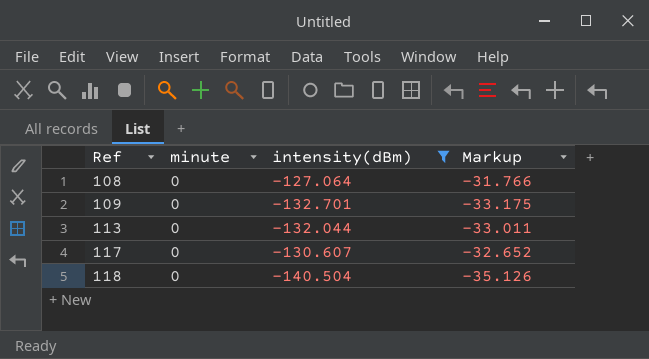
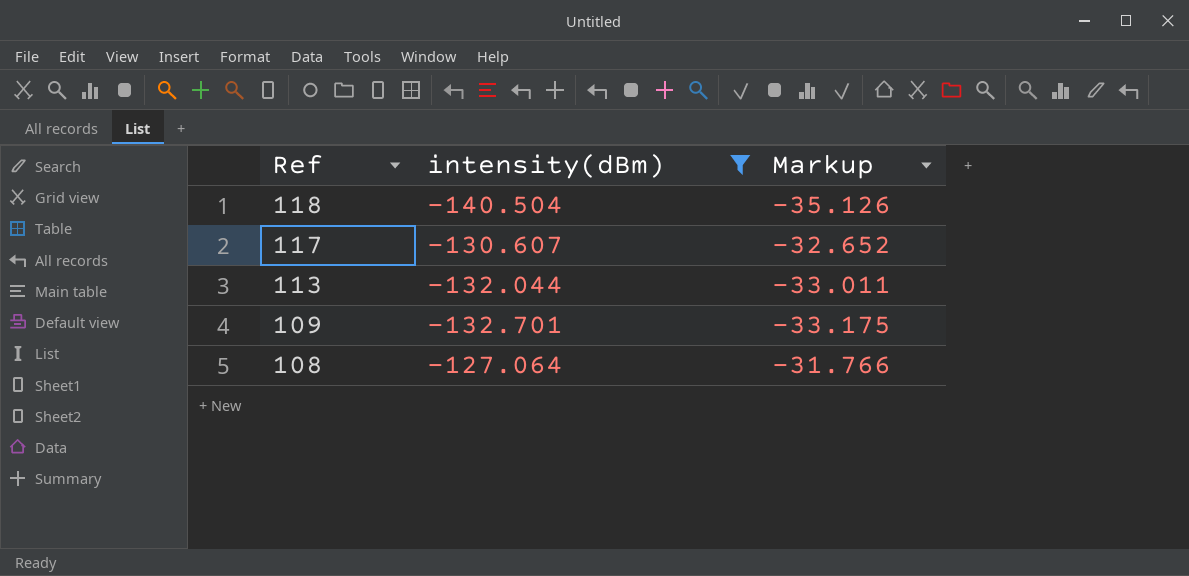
row order: Ref ascending -> Ref descending
column minute | position: 2 -> none

